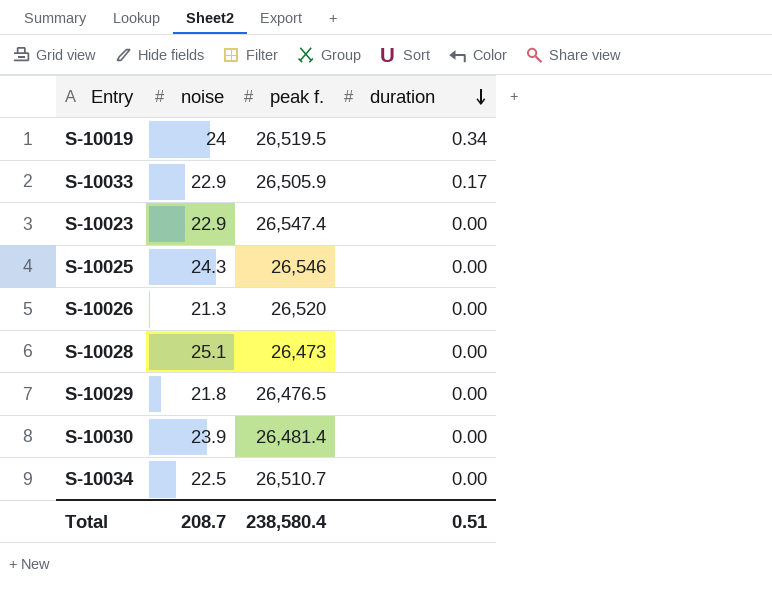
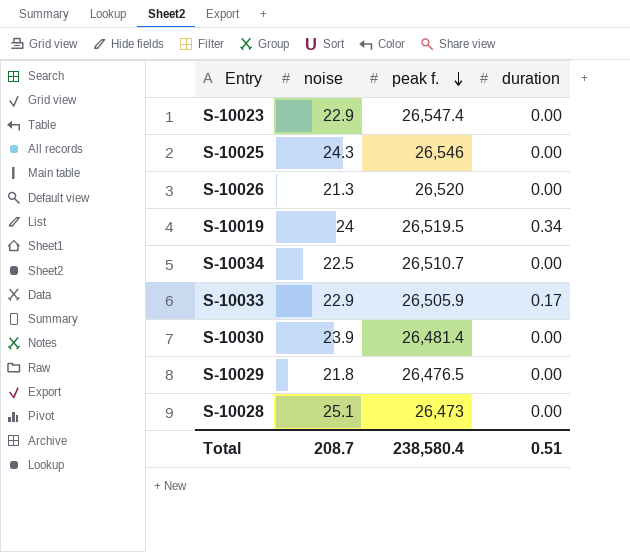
row order: duration descending -> peak f. descending

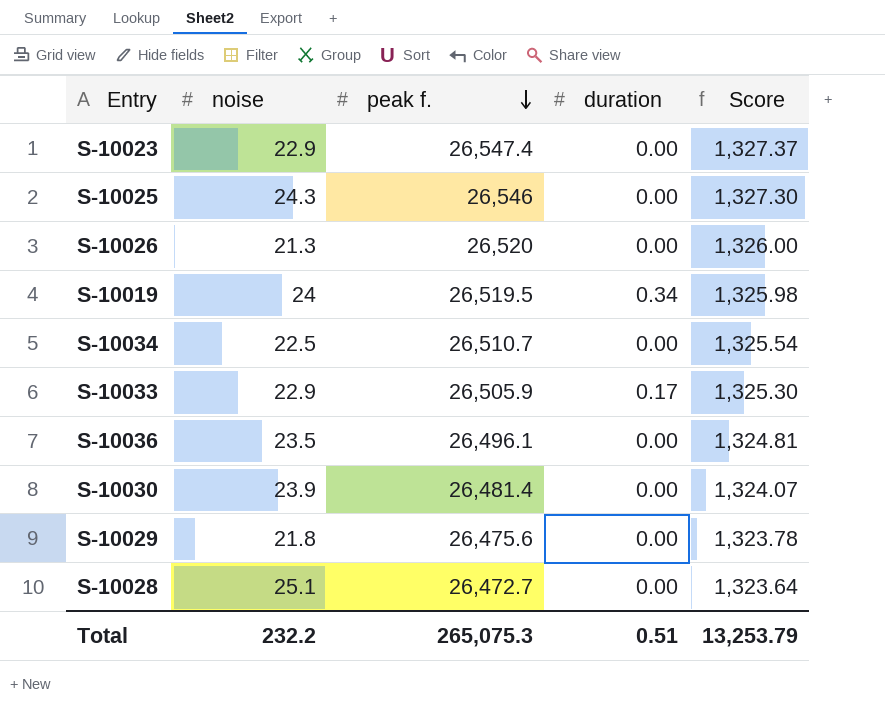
column Score | formula: none -> [peak f.] * 0.05
row S-10036: none -> 23.5 | 26,496.1 | 0.00 | 1,324.81
S-10029 | peak f.: 26,476.5 -> 26,475.6
S-10028 | peak f.: 26,473 -> 26,472.7
Total | noise: 208.7 -> 232.2
Total | peak f.: 238,580.4 -> 265,075.3

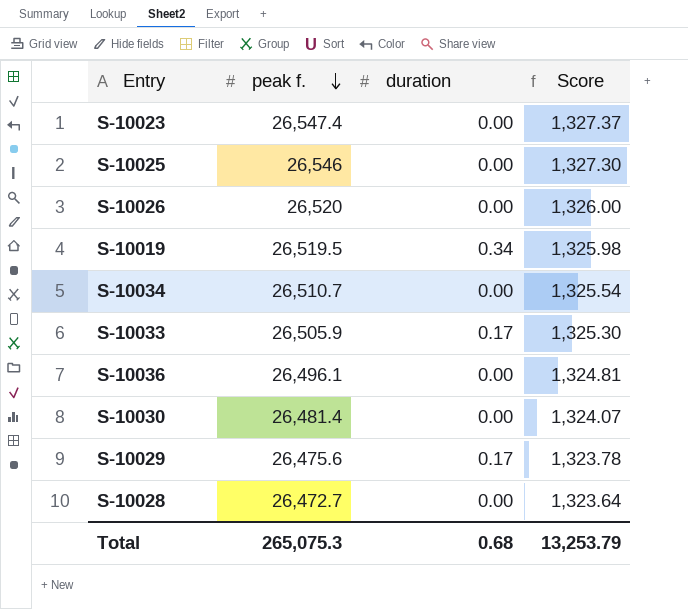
column noise | position: 2 -> none
S-10029 | duration: 0.00 -> 0.17
Total | duration: 0.51 -> 0.68

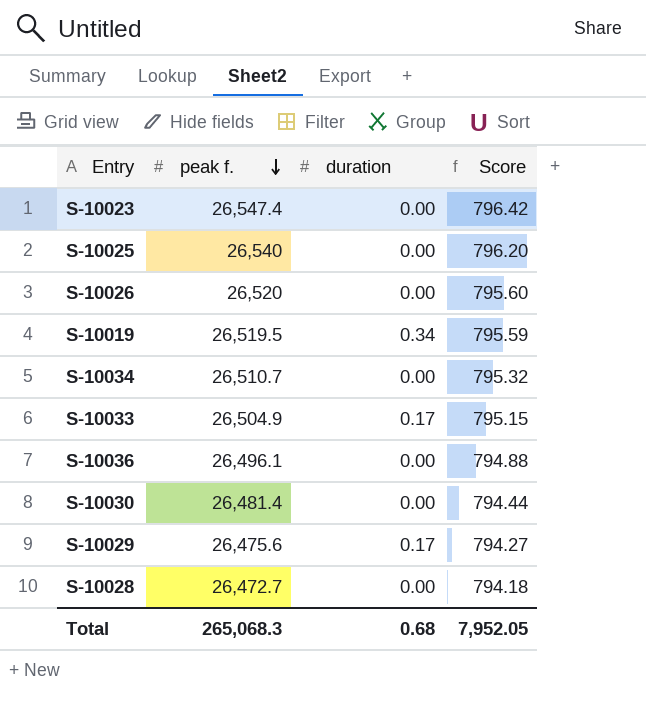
column Score | formula: [peak f.] * 0.05 -> [peak f.] * 0.03
S-10025 | peak f.: 26,546 -> 26,540
S-10033 | peak f.: 26,505.9 -> 26,504.9
Total | peak f.: 265,075.3 -> 265,068.3
Total | Score: 13,253.79 -> 7,952.05

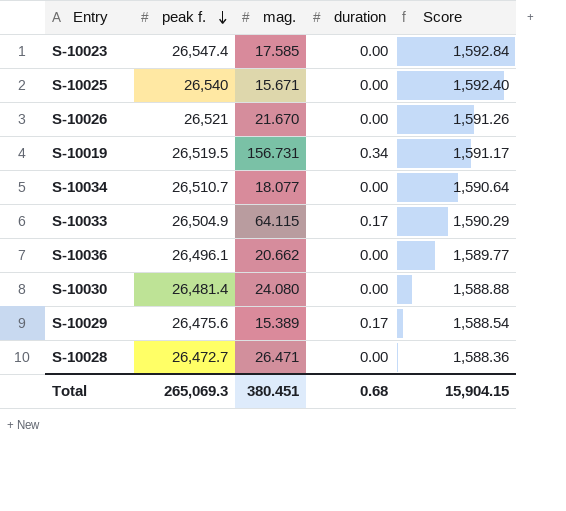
column mag. | position: none -> 3
column Score | formula: [peak f.] * 0.03 -> [peak f.] * 0.06
S-10026 | peak f.: 26,520 -> 26,521
Total | peak f.: 265,068.3 -> 265,069.3
Total | Score: 7,952.05 -> 15,904.15

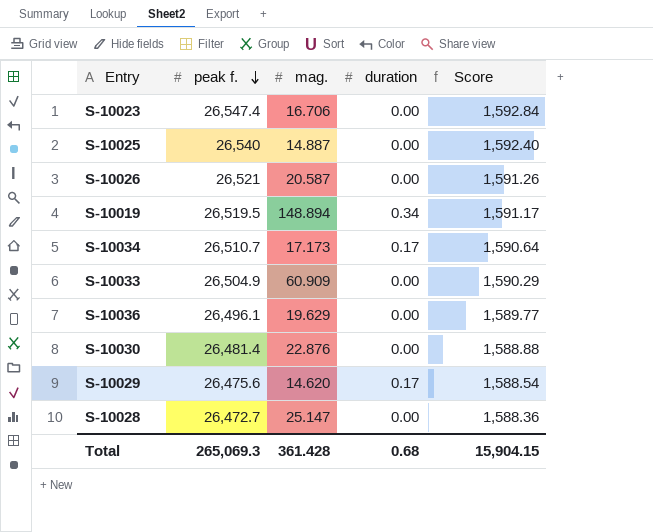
S-10023 | mag.: 17.585 -> 16.706
S-10025 | mag.: 15.671 -> 14.887
S-10026 | mag.: 21.670 -> 20.587
S-10019 | mag.: 156.731 -> 148.894
S-10034 | mag.: 18.077 -> 17.173
S-10034 | duration: 0.00 -> 0.17
S-10033 | mag.: 64.115 -> 60.909
S-10033 | duration: 0.17 -> 0.00
S-10036 | mag.: 20.662 -> 19.629
S-10030 | mag.: 24.080 -> 22.876
S-10029 | mag.: 15.389 -> 14.620
S-10028 | mag.: 26.471 -> 25.147
Total | mag.: 380.451 -> 361.428

